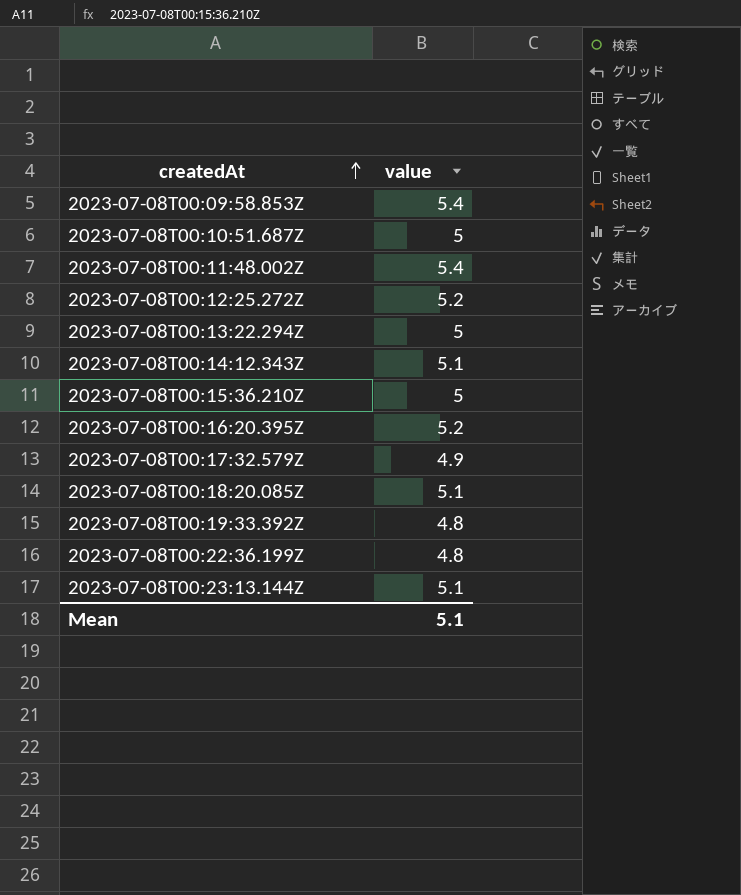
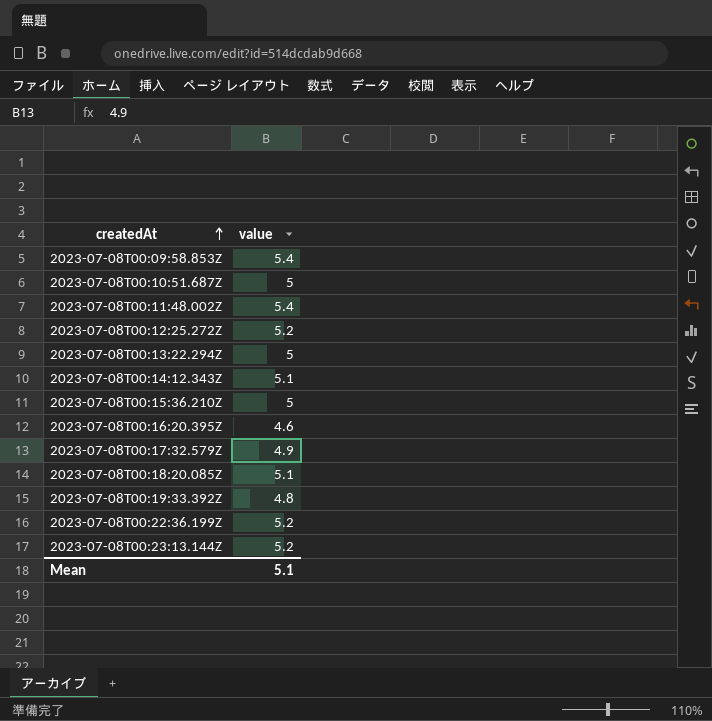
2023-07-08T00:16:20.395Z | value: 5.2 -> 4.6
2023-07-08T00:22:36.199Z | value: 4.8 -> 5.2
2023-07-08T00:23:13.144Z | value: 5.1 -> 5.2

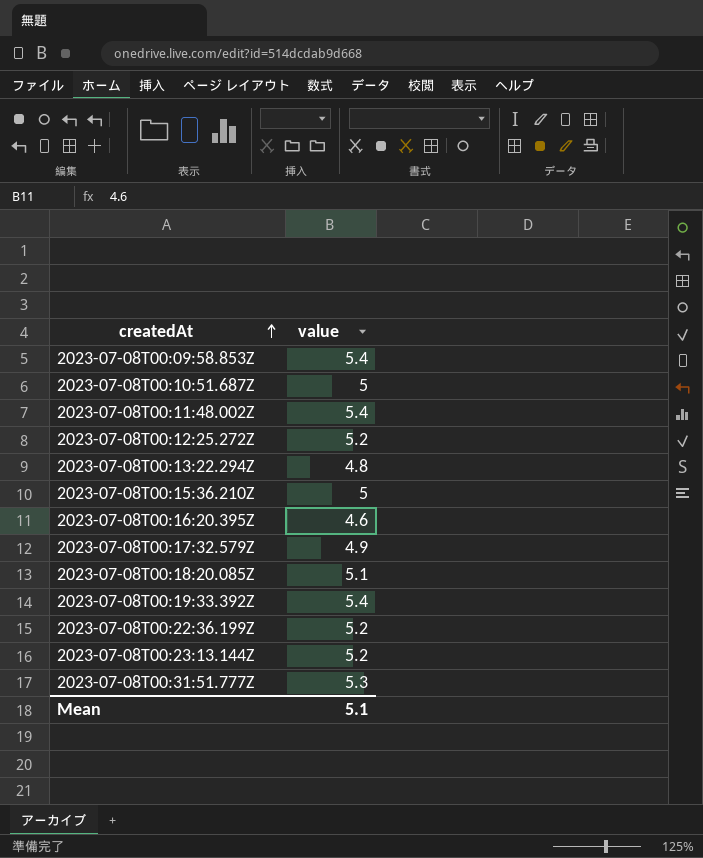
row 2023-07-08T00:14:12.343Z: 5.1 -> none
2023-07-08T00:13:22.294Z | value: 5 -> 4.8
2023-07-08T00:19:33.392Z | value: 4.8 -> 5.4
row 2023-07-08T00:31:51.777Z: none -> 5.3

